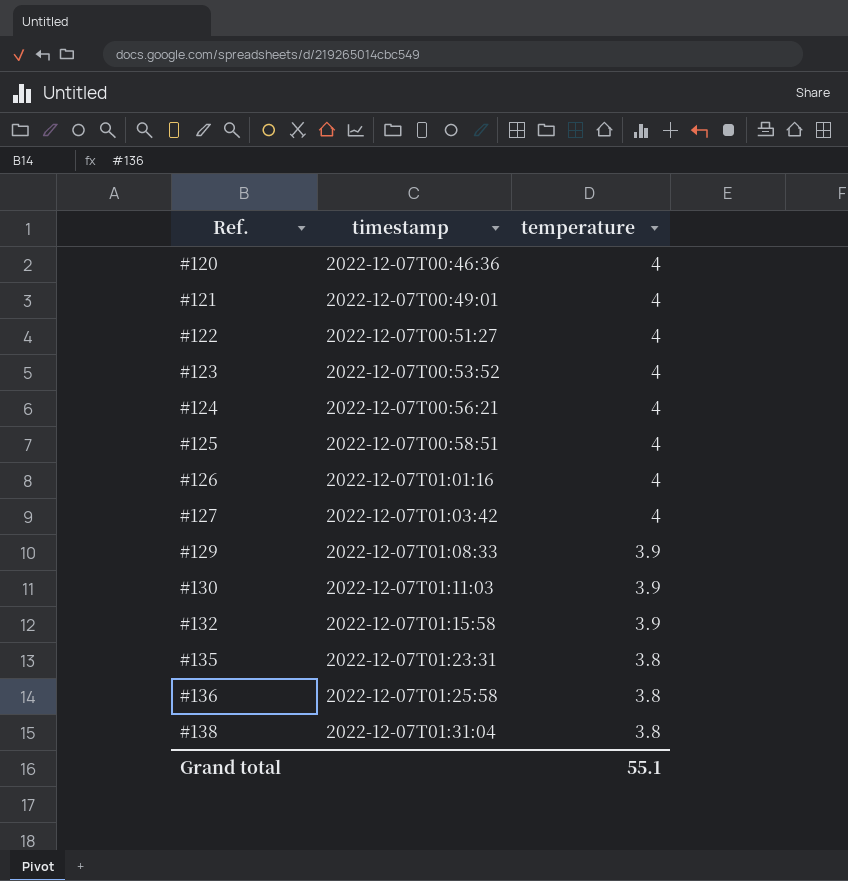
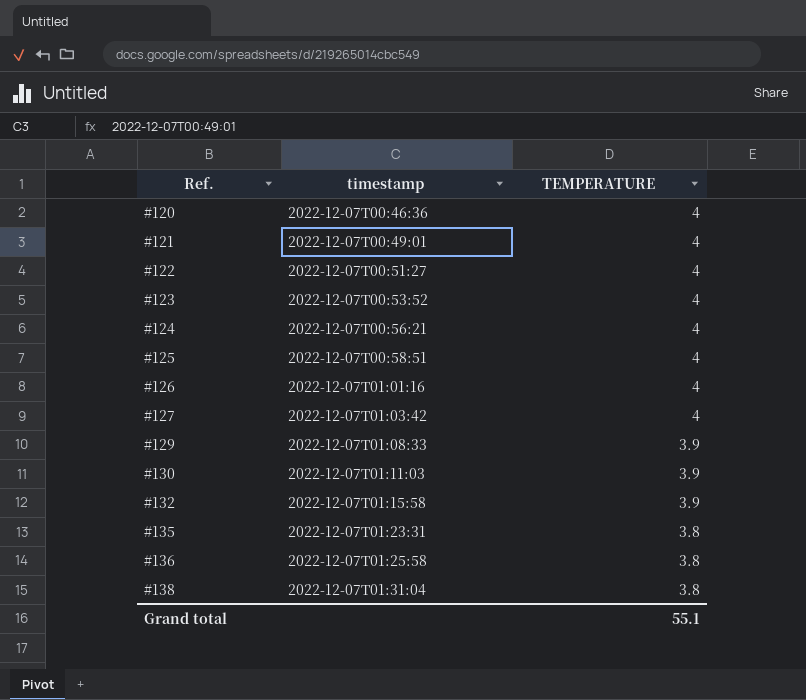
column name: temperature -> TEMPERATURE

